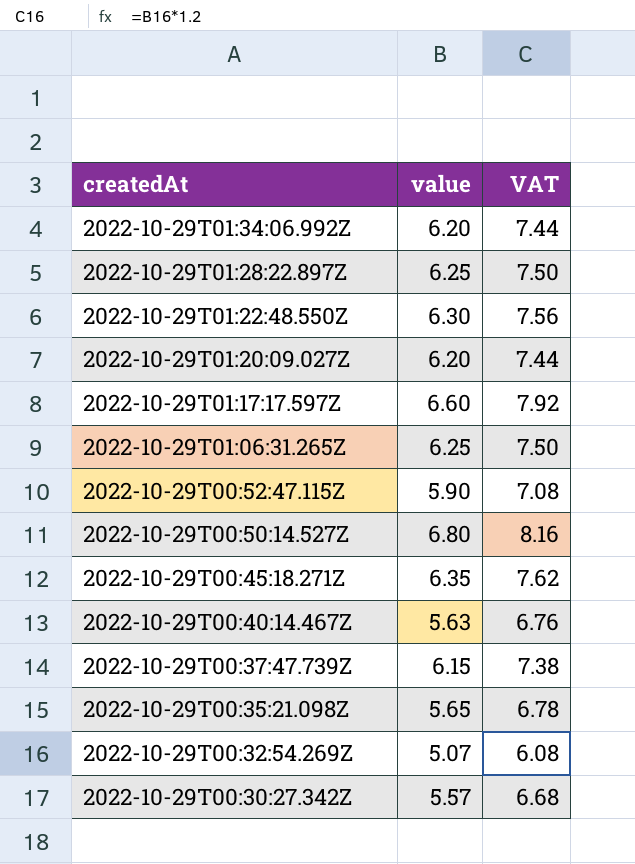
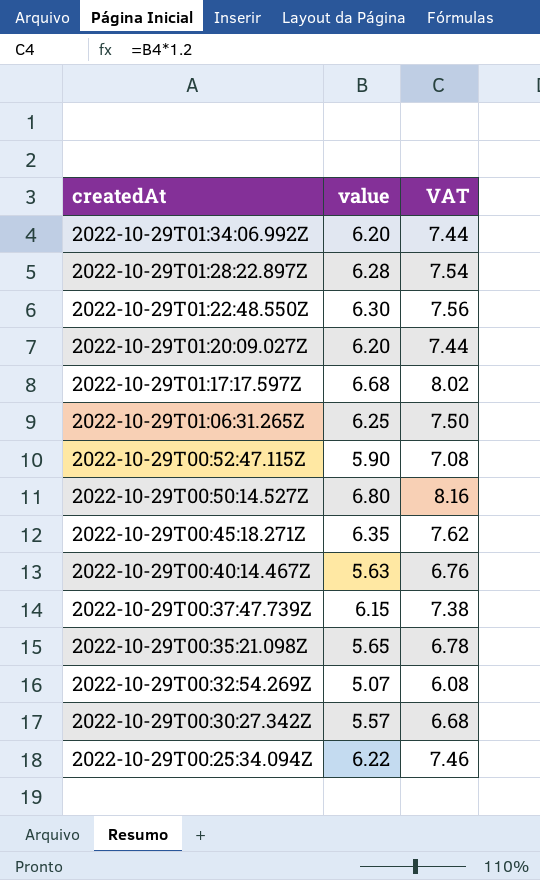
2022-10-29T01:28:22.897Z | value: 6.25 -> 6.28
2022-10-29T01:28:22.897Z | VAT: 7.50 -> 7.54
2022-10-29T01:17:17.597Z | value: 6.60 -> 6.68
2022-10-29T01:17:17.597Z | VAT: 7.92 -> 8.02
row 2022-10-29T00:25:34.094Z: none -> 6.22 | 7.46

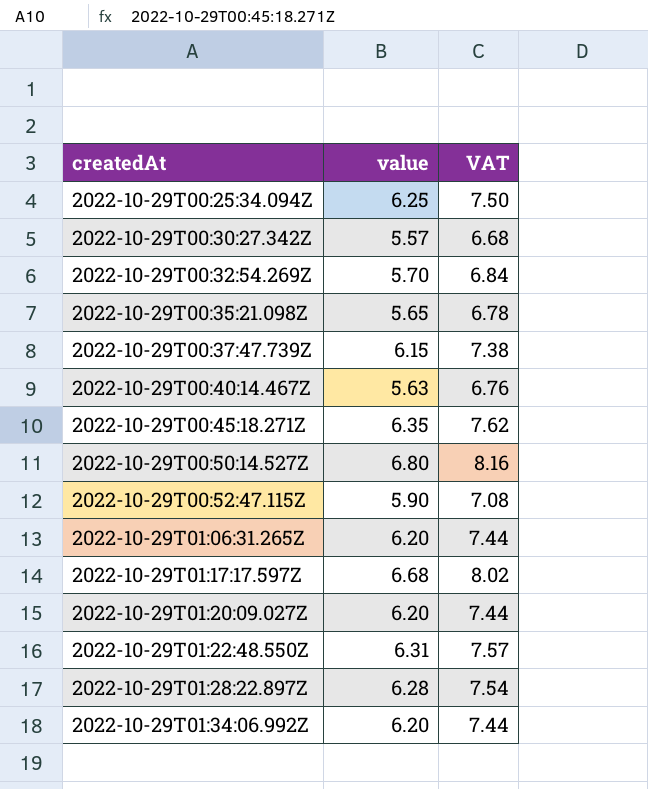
row order: createdAt descending -> createdAt ascending
2022-10-29T00:25:34.094Z | value: 6.22 -> 6.25
2022-10-29T00:25:34.094Z | VAT: 7.46 -> 7.50
2022-10-29T00:32:54.269Z | value: 5.07 -> 5.70
2022-10-29T00:32:54.269Z | VAT: 6.08 -> 6.84
2022-10-29T01:06:31.265Z | value: 6.25 -> 6.20
2022-10-29T01:06:31.265Z | VAT: 7.50 -> 7.44
2022-10-29T01:22:48.550Z | value: 6.30 -> 6.31
2022-10-29T01:22:48.550Z | VAT: 7.56 -> 7.57

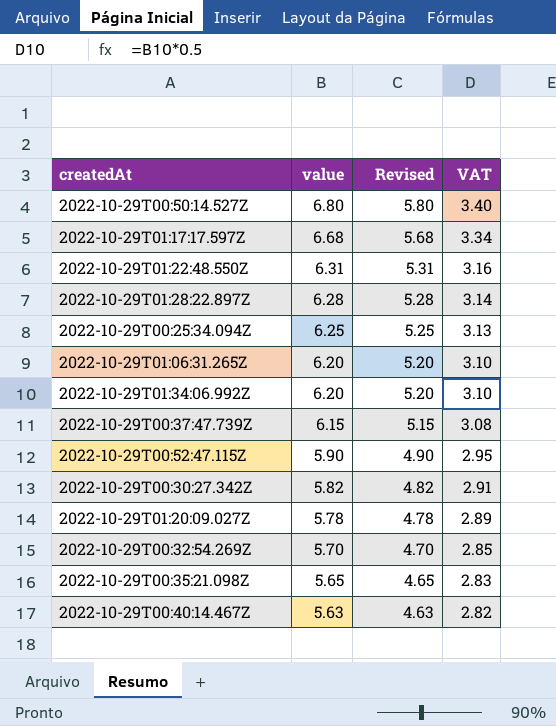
row order: createdAt ascending -> value descending
column Revised | formula: none -> [value] - 1
column VAT | formula: [value] * 1.2 -> [value] * 0.5
row 2022-10-29T00:45:18.271Z: 6.35 | 7.62 -> none
2022-10-29T00:30:27.342Z | value: 5.57 -> 5.82
2022-10-29T01:20:09.027Z | value: 6.20 -> 5.78

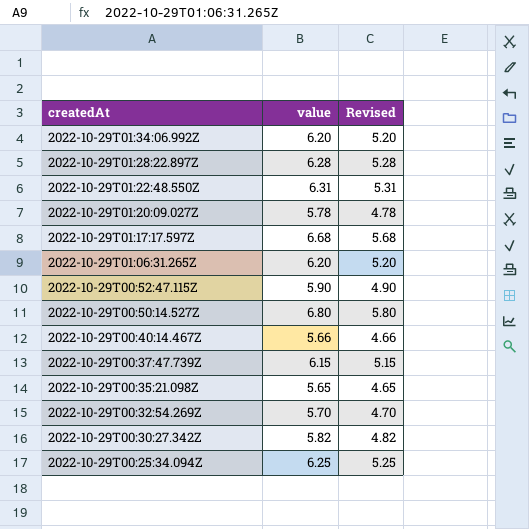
row order: value descending -> createdAt descending
column VAT | formula: [value] * 0.5 -> none
2022-10-29T00:40:14.467Z | value: 5.63 -> 5.66
2022-10-29T00:40:14.467Z | Revised: 4.63 -> 4.66

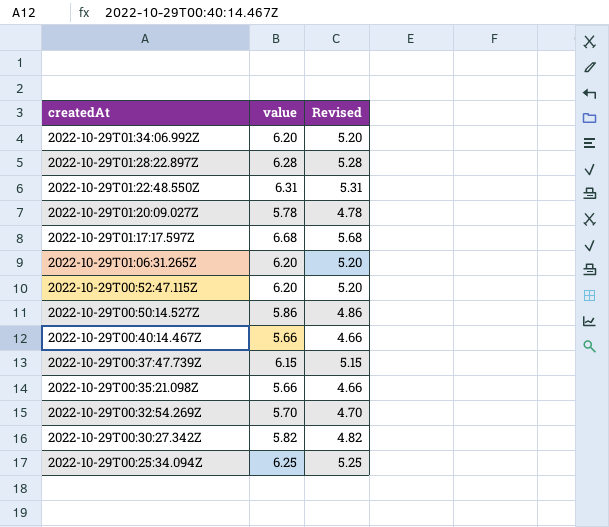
2022-10-29T00:52:47.115Z | value: 5.90 -> 6.20
2022-10-29T00:52:47.115Z | Revised: 4.90 -> 5.20
2022-10-29T00:50:14.527Z | value: 6.80 -> 5.86
2022-10-29T00:50:14.527Z | Revised: 5.80 -> 4.86
2022-10-29T00:35:21.098Z | value: 5.65 -> 5.66
2022-10-29T00:35:21.098Z | Revised: 4.65 -> 4.66

